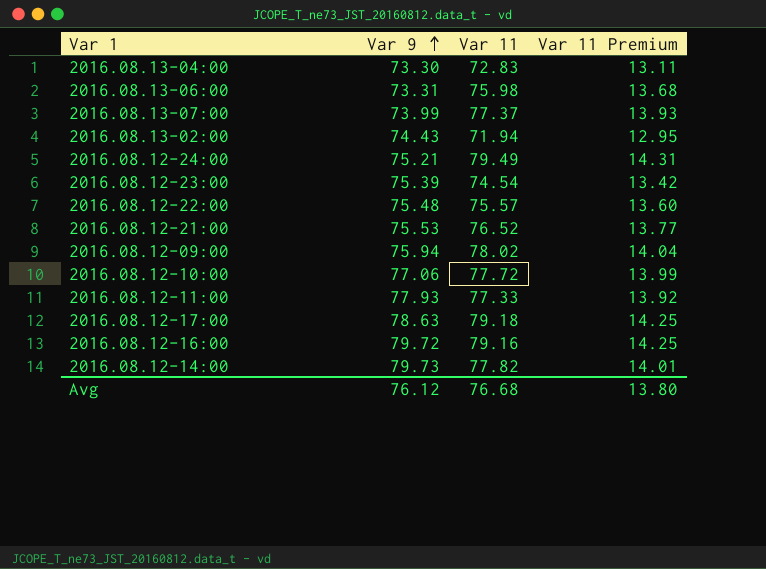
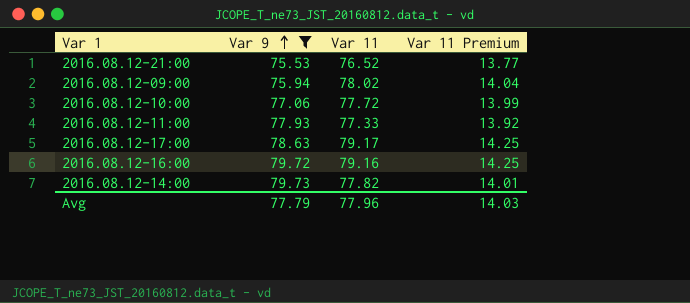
filter: none -> Var 9 >= 75.53
2016.08.12-17:00 | Var 11: 79.18 -> 79.17
Avg | Var 9: 76.12 -> 77.79
Avg | Var 11: 76.68 -> 77.96
Avg | Var 11 Premium: 13.80 -> 14.03

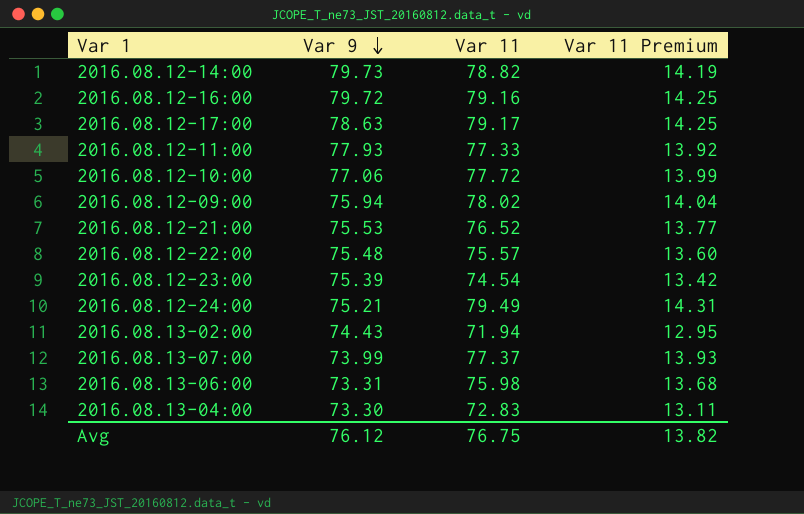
filter: Var 9 >= 75.53 -> none
row order: Var 9 ascending -> Var 9 descending
2016.08.12-14:00 | Var 11: 77.82 -> 78.82
2016.08.12-14:00 | Var 11 Premium: 14.01 -> 14.19
Avg | Var 9: 77.79 -> 76.12
Avg | Var 11: 77.96 -> 76.75
Avg | Var 11 Premium: 14.03 -> 13.82

